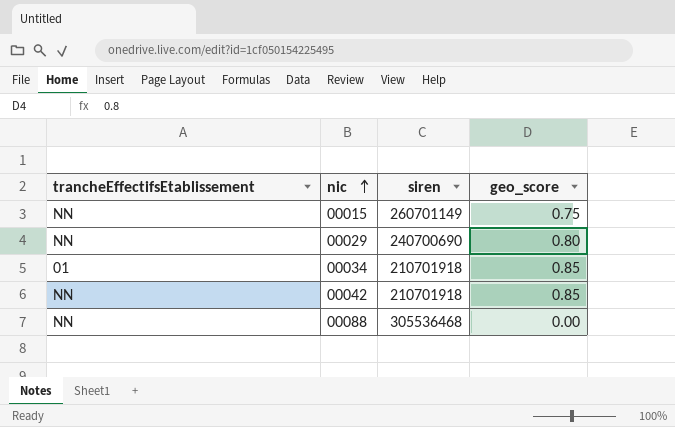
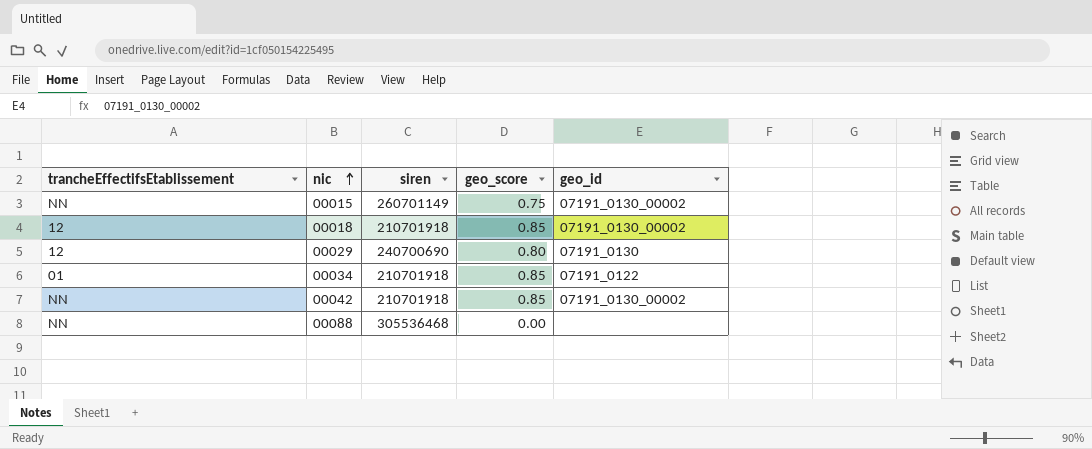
column geo_id | position: none -> 5
row 00018: none -> 12 | 210701918 | 0.85 | 07191_0130_00002
00029 | trancheEffectifsEtablissement: NN -> 12

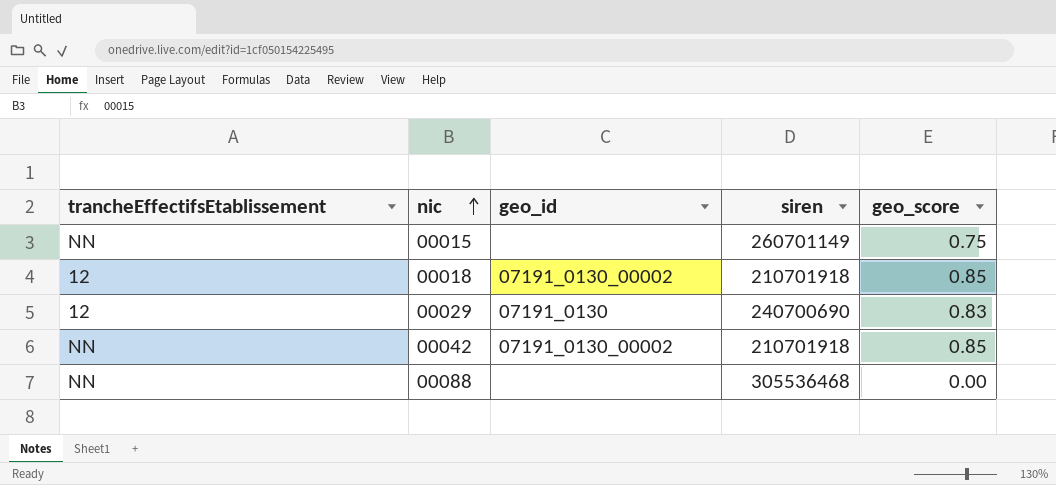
column geo_id | position: 5 -> 3
row 00034: 01 | 210701918 | 0.85 | 07191_0122 -> none
00015 | geo_id: 07191_0130_00002 -> none
00029 | geo_score: 0.80 -> 0.83

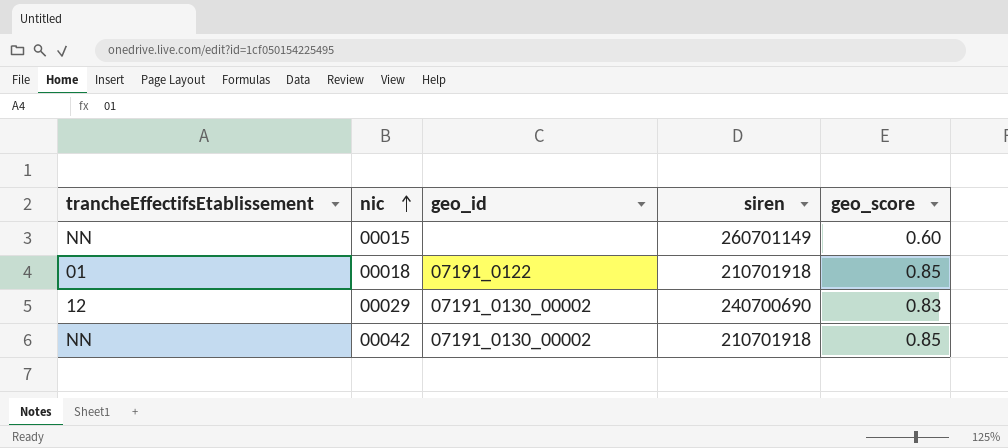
row 00088: NN | none | 305536468 | 0.00 -> none
00015 | geo_score: 0.75 -> 0.60
00018 | trancheEffectifsEtablissement: 12 -> 01
00018 | geo_id: 07191_0130_00002 -> 07191_0122
00029 | geo_id: 07191_0130 -> 07191_0130_00002

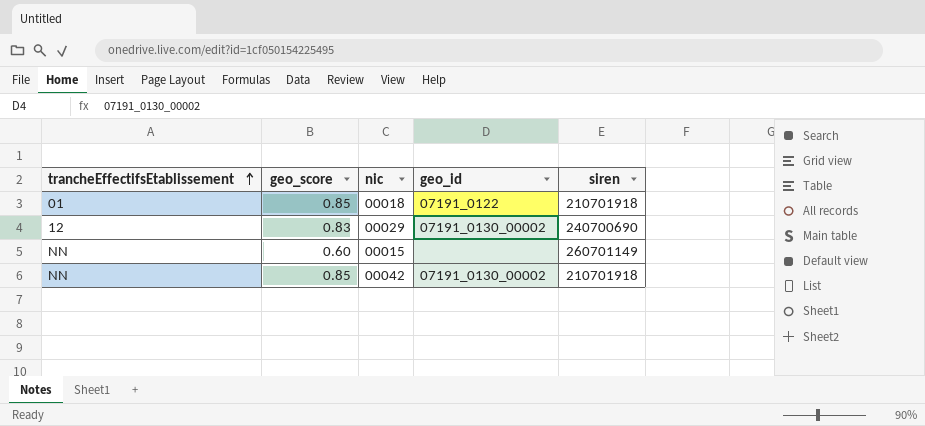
row order: nic ascending -> trancheEffectifsEtablissement ascending
column geo_score | position: 5 -> 2

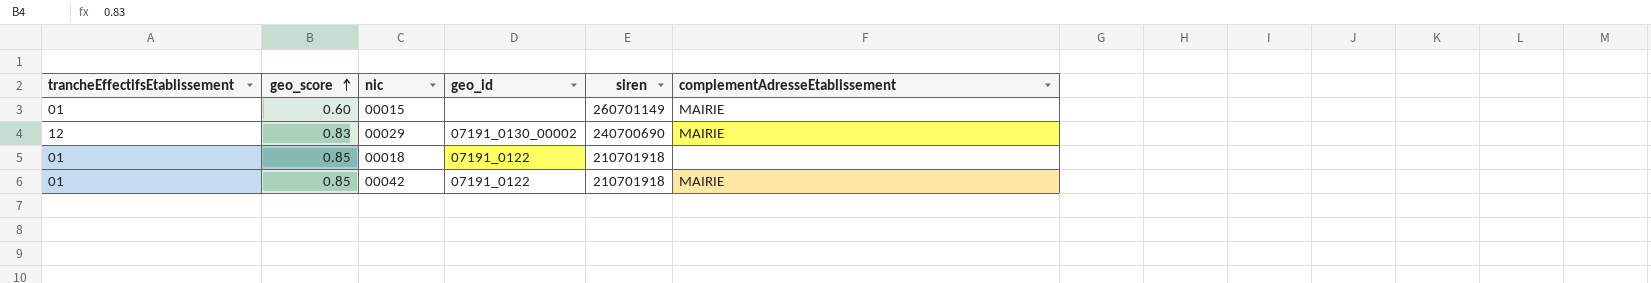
row order: trancheEffectifsEtablissement ascending -> geo_score ascending
column complementAdresseEtablissement | position: none -> 6
00015 | trancheEffectifsEtablissement: NN -> 01
00042 | trancheEffectifsEtablissement: NN -> 01
00042 | geo_id: 07191_0130_00002 -> 07191_0122

